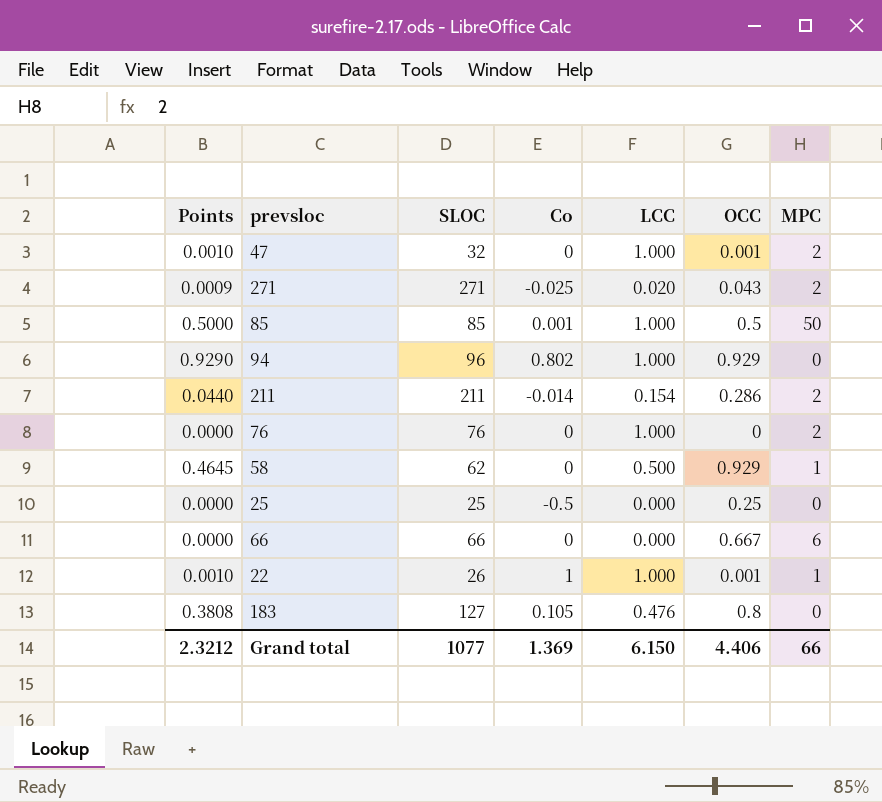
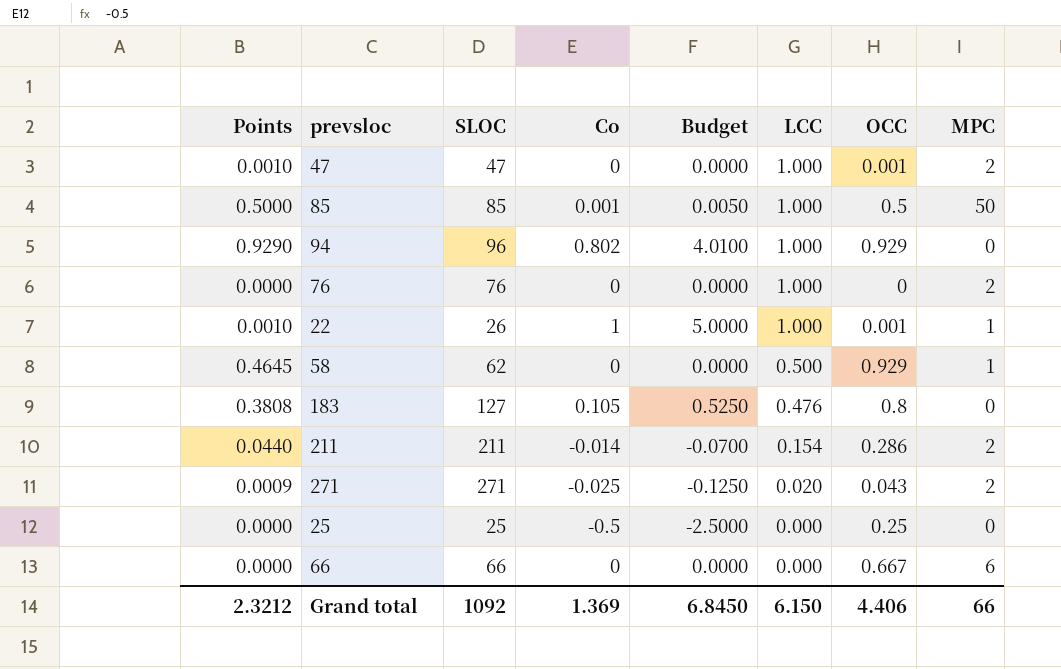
row order: none -> LCC descending
column Budget | formula: none -> [Co] * 5
47 | SLOC: 32 -> 47
Grand total | SLOC: 1077 -> 1092

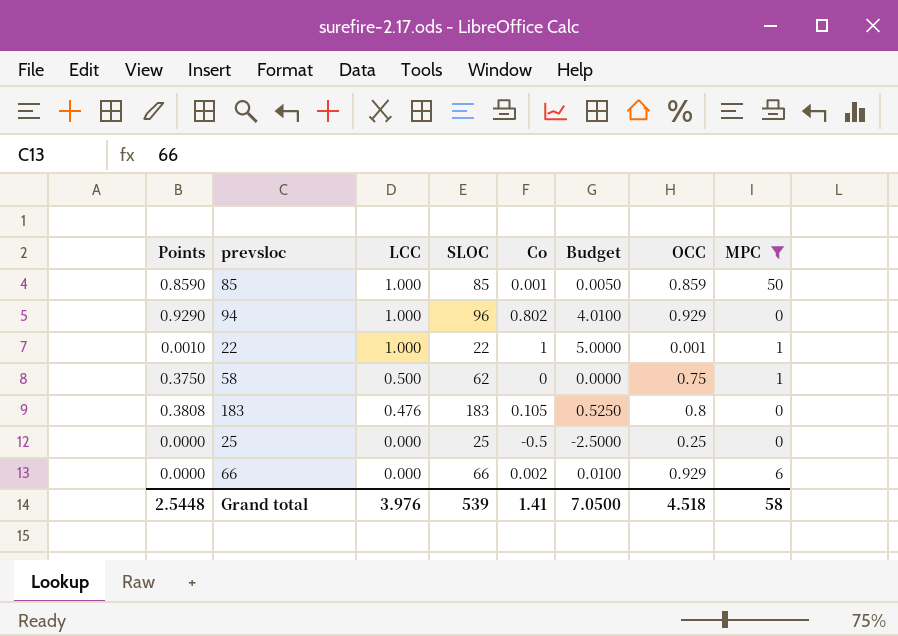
filter: none -> MPC != 2
column LCC | position: 6 -> 3
85 | Points: 0.5000 -> 0.8590
85 | OCC: 0.5 -> 0.859
22 | SLOC: 26 -> 22
58 | Points: 0.4645 -> 0.3750
58 | OCC: 0.929 -> 0.75
183 | SLOC: 127 -> 183
66 | Co: 0 -> 0.002
66 | Budget: 0.0000 -> 0.0100
66 | OCC: 0.667 -> 0.929
Grand total | Points: 2.3212 -> 2.5448
Grand total | LCC: 6.150 -> 3.976
Grand total | SLOC: 1092 -> 539
Grand total | Co: 1.369 -> 1.41
Grand total | Budget: 6.8450 -> 7.0500
Grand total | OCC: 4.406 -> 4.518
Grand total | MPC: 66 -> 58

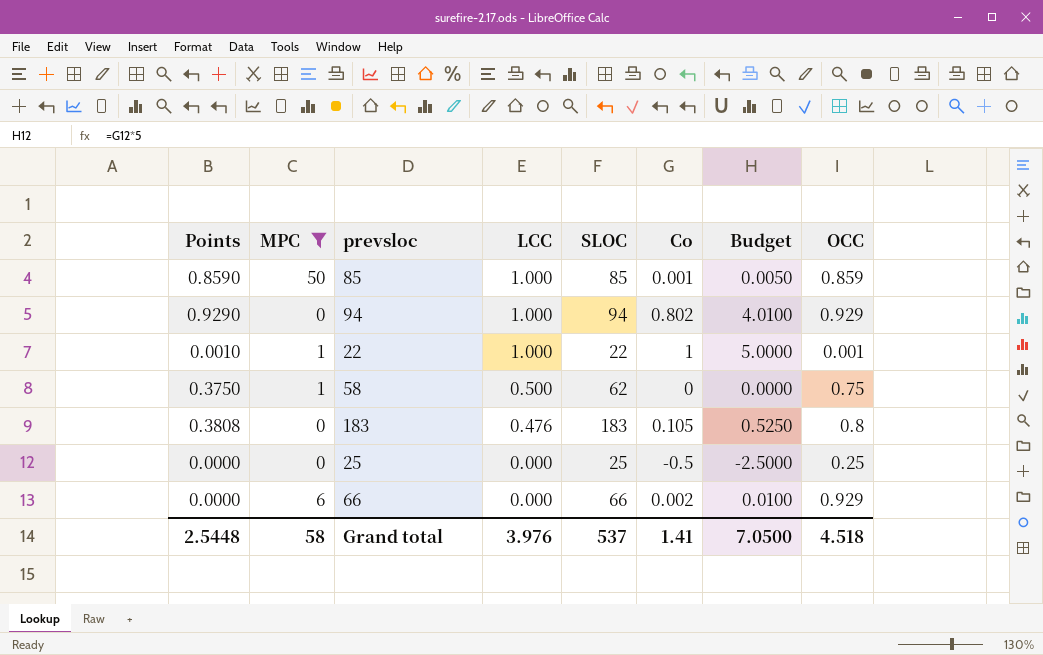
column MPC | position: 8 -> 2
94 | SLOC: 96 -> 94
Grand total | SLOC: 539 -> 537

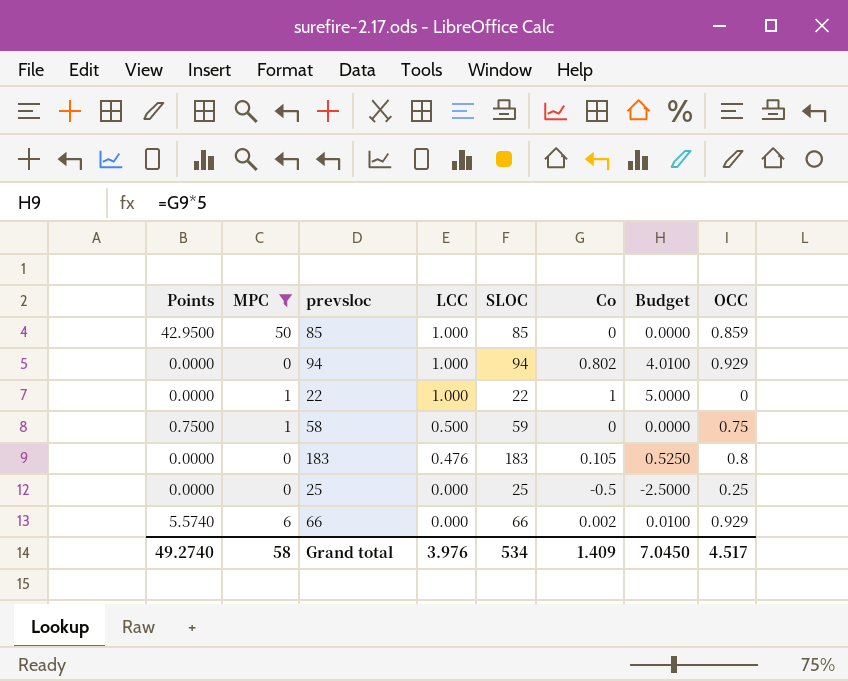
column Points | formula: [LCC] * [OCC] -> [MPC] * [OCC]
85 | Co: 0.001 -> 0
85 | Budget: 0.0050 -> 0.0000
22 | OCC: 0.001 -> 0
58 | SLOC: 62 -> 59
Grand total | Points: 2.5448 -> 49.2740
Grand total | SLOC: 537 -> 534
Grand total | Co: 1.41 -> 1.409
Grand total | Budget: 7.0500 -> 7.0450
Grand total | OCC: 4.518 -> 4.517

